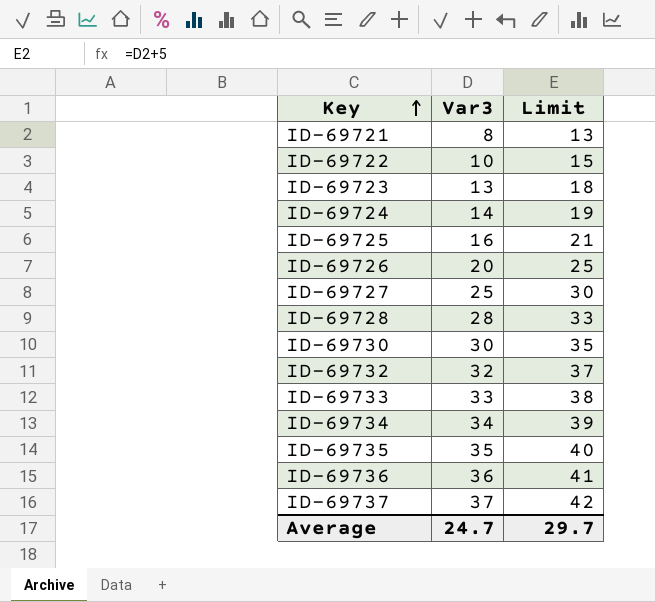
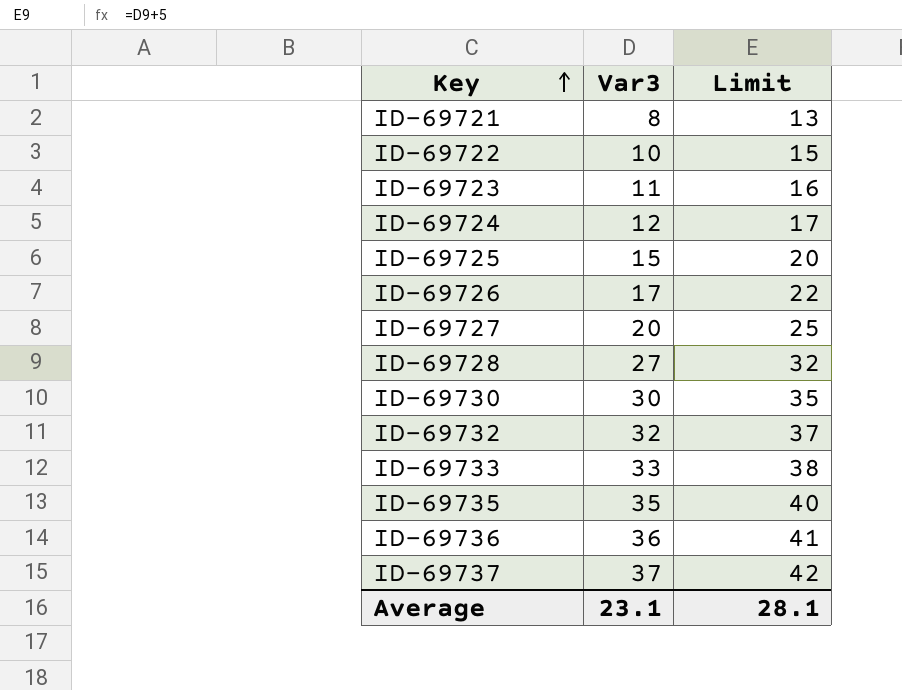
row ID-69734: 34 | 39 -> none
ID-69723 | Var3: 13 -> 11
ID-69723 | Limit: 18 -> 16
ID-69724 | Var3: 14 -> 12
ID-69724 | Limit: 19 -> 17
ID-69725 | Var3: 16 -> 15
ID-69725 | Limit: 21 -> 20
ID-69726 | Var3: 20 -> 17
ID-69726 | Limit: 25 -> 22
ID-69727 | Var3: 25 -> 20
ID-69727 | Limit: 30 -> 25
ID-69728 | Var3: 28 -> 27
ID-69728 | Limit: 33 -> 32
Average | Var3: 24.7 -> 23.1
Average | Limit: 29.7 -> 28.1

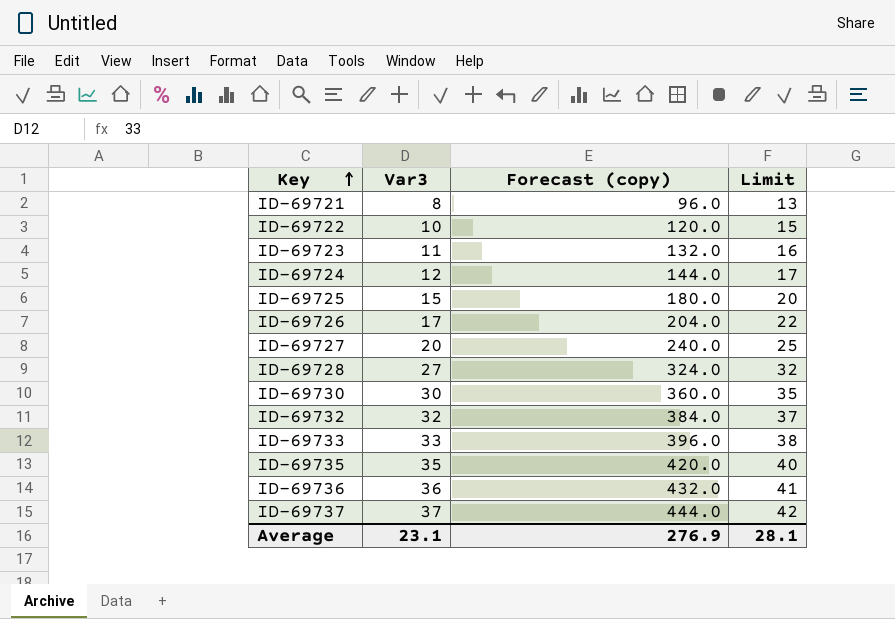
column Forecast (copy) | formula: none -> [Var3] * 12

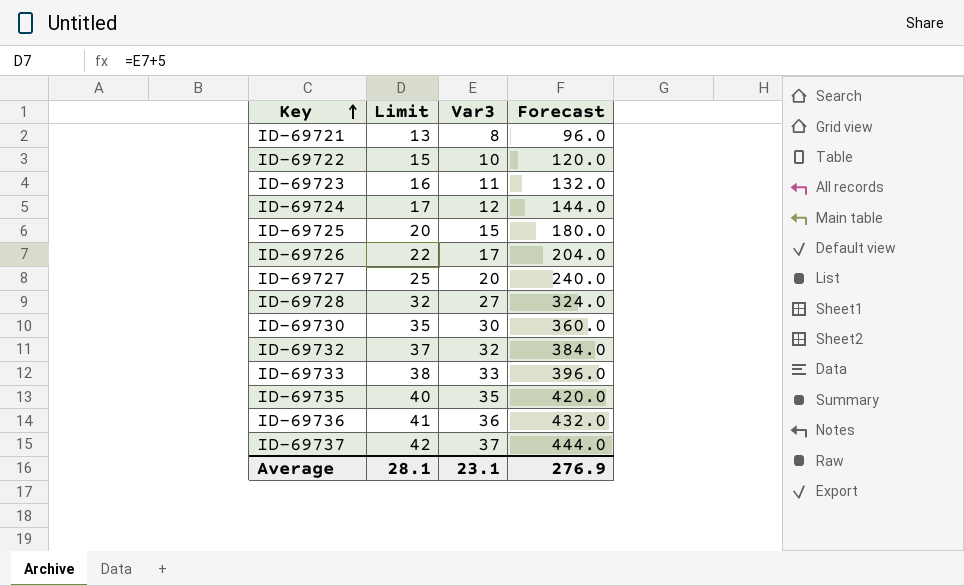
column Limit | position: 4 -> 2
column name: Forecast (copy) -> Forecast

